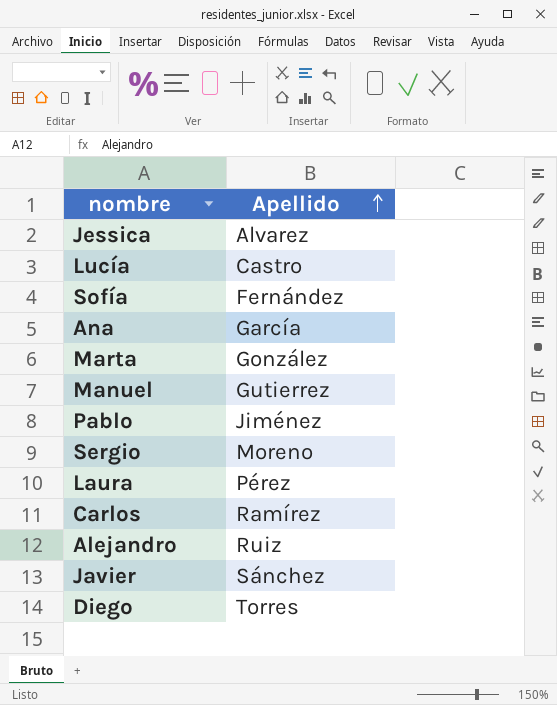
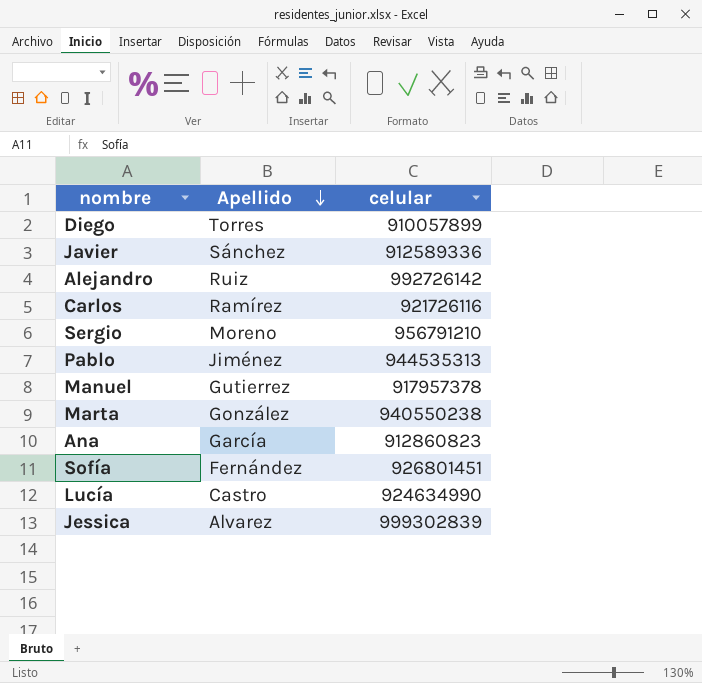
row order: Apellido ascending -> Apellido descending
column celular | position: none -> 3
row Laura: Pérez -> none

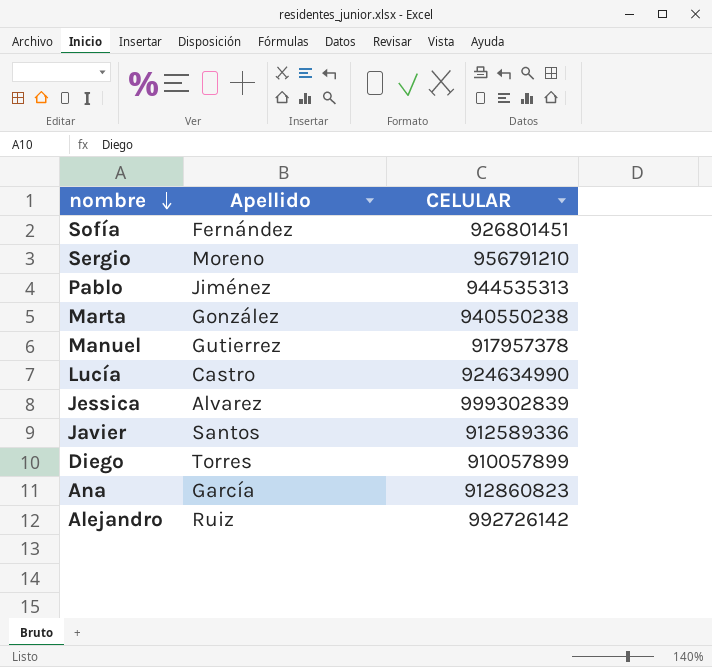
row order: Apellido descending -> nombre descending
column name: celular -> CELULAR
row Carlos: Ramírez | 921726116 -> none
Javier | Apellido: Sánchez -> Santos

